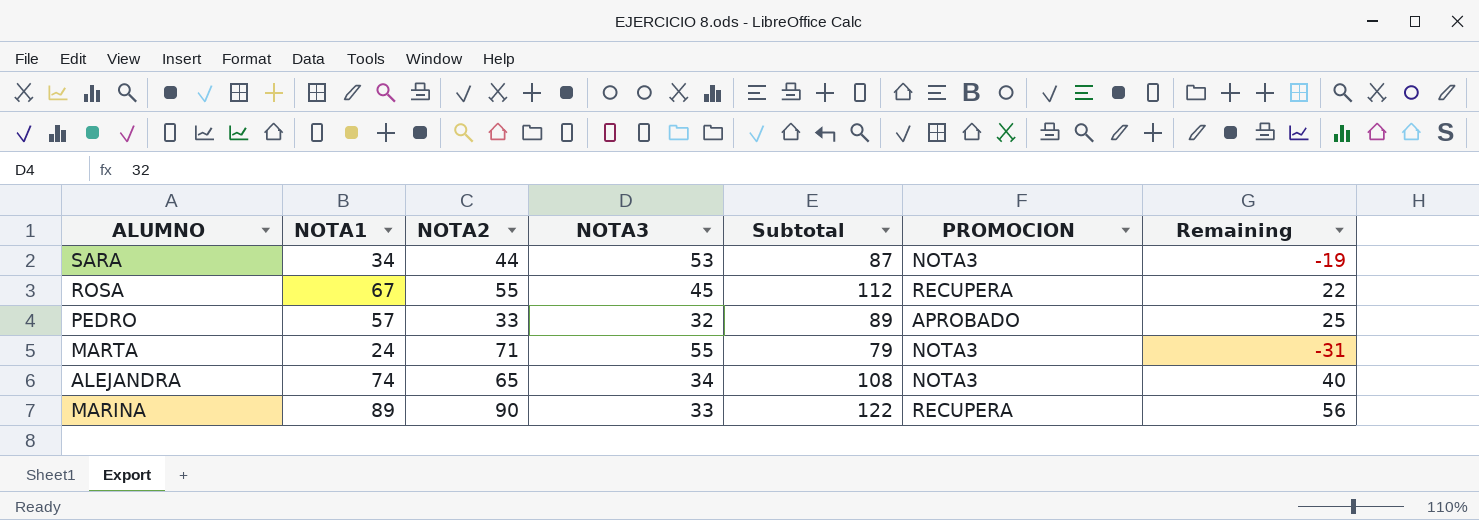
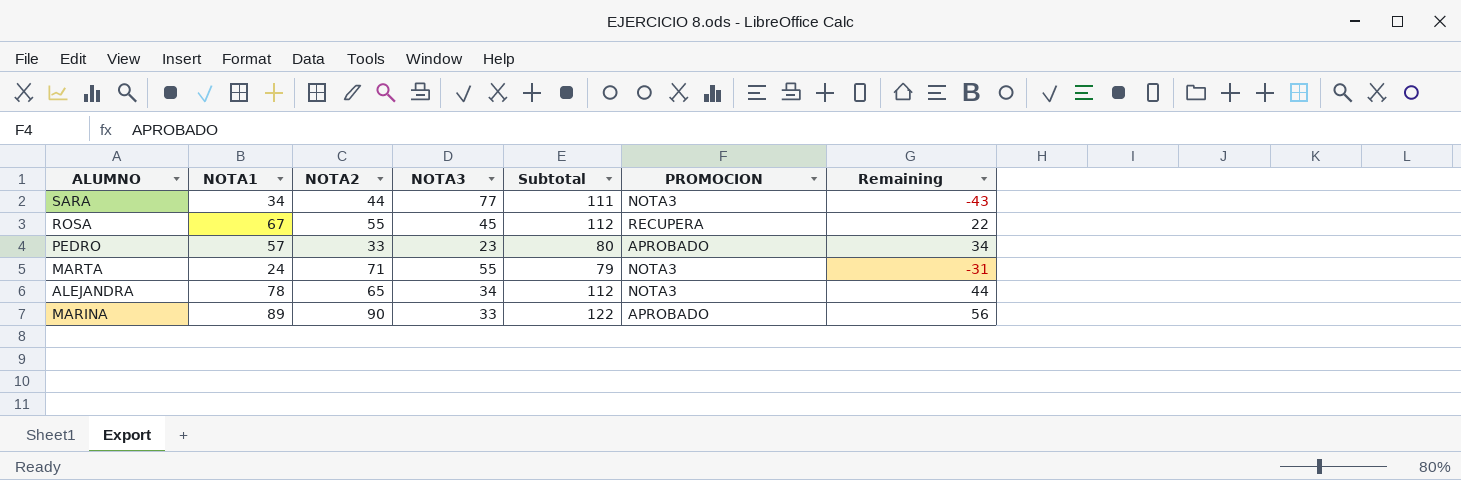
SARA | NOTA3: 53 -> 77
SARA | Subtotal: 87 -> 111
SARA | Remaining: -19 -> -43
PEDRO | NOTA3: 32 -> 23
PEDRO | Subtotal: 89 -> 80
PEDRO | Remaining: 25 -> 34
ALEJANDRA | NOTA1: 74 -> 78
ALEJANDRA | Subtotal: 108 -> 112
ALEJANDRA | Remaining: 40 -> 44
MARINA | PROMOCION: RECUPERA -> APROBADO

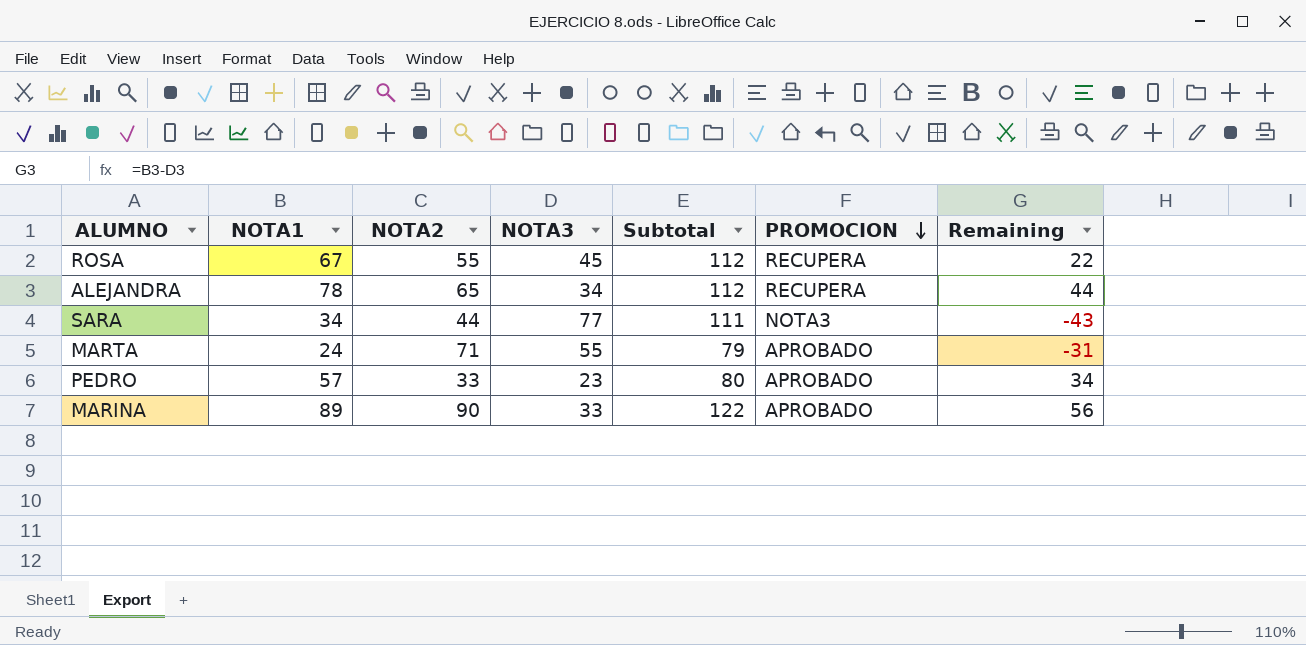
row order: none -> PROMOCION descending
ALEJANDRA | PROMOCION: NOTA3 -> RECUPERA
MARTA | PROMOCION: NOTA3 -> APROBADO

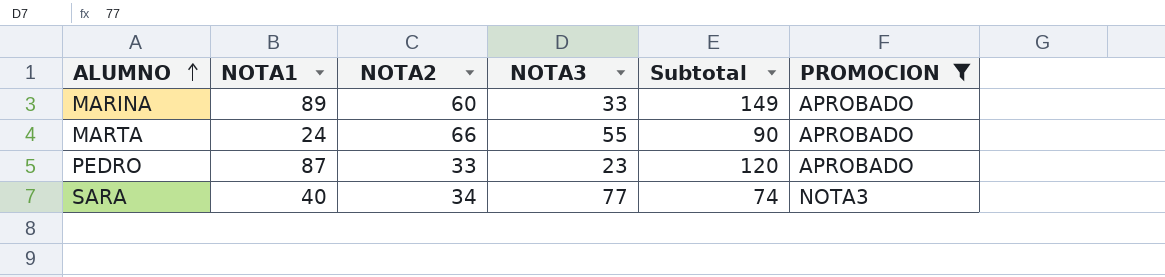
filter: none -> PROMOCION != RECUPERA
row order: PROMOCION descending -> ALUMNO ascending
column Remaining | formula: [NOTA1] - [NOTA3] -> none
column Subtotal | formula: [NOTA1] + [NOTA3] -> [NOTA1] + [NOTA2]
MARINA | NOTA2: 90 -> 60
MARTA | NOTA2: 71 -> 66
PEDRO | NOTA1: 57 -> 87
SARA | NOTA1: 34 -> 40
SARA | NOTA2: 44 -> 34

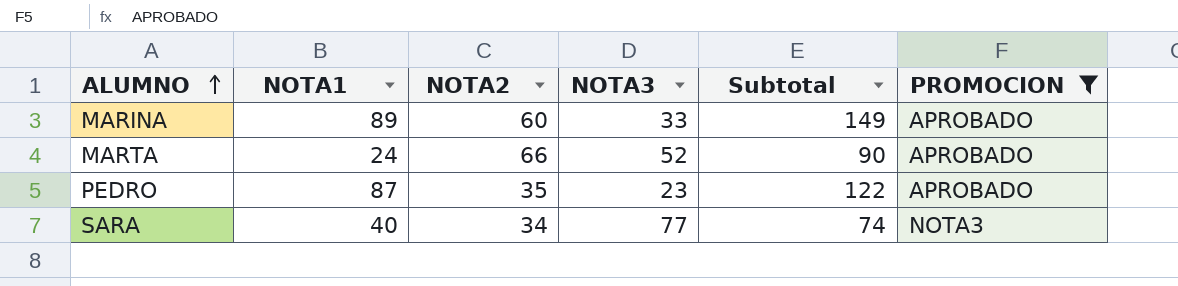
MARTA | NOTA3: 55 -> 52
PEDRO | NOTA2: 33 -> 35
PEDRO | Subtotal: 120 -> 122

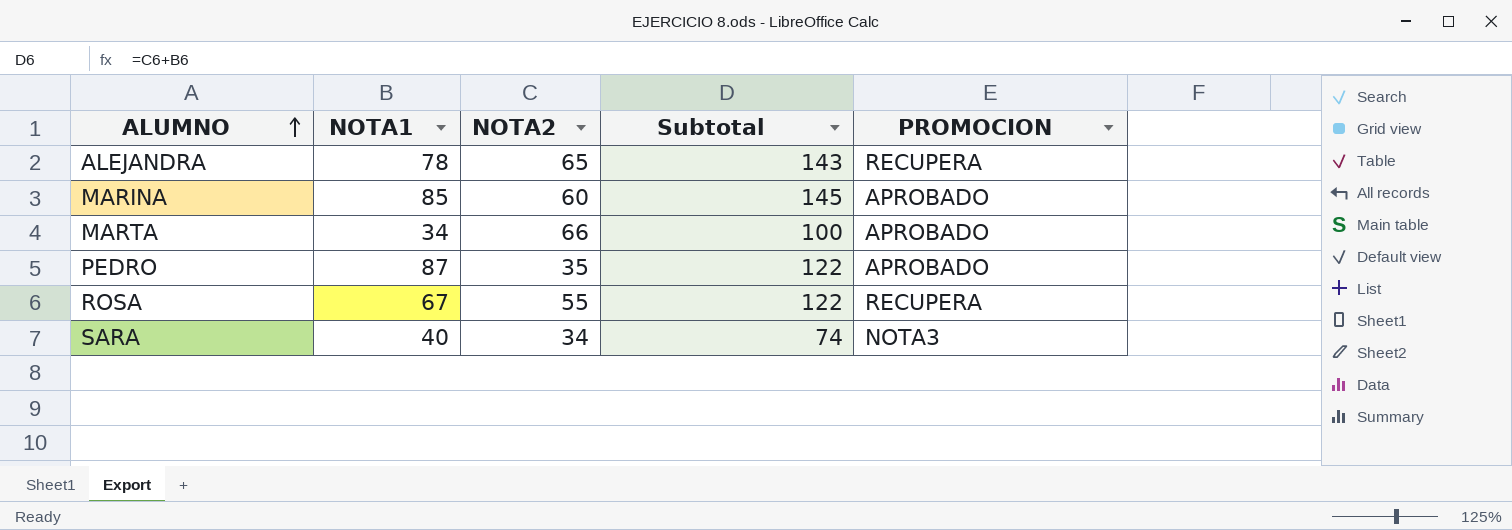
filter: PROMOCION != RECUPERA -> none
column NOTA3 | position: 4 -> none
MARINA | NOTA1: 89 -> 85
MARINA | Subtotal: 149 -> 145
MARTA | NOTA1: 24 -> 34
MARTA | Subtotal: 90 -> 100

